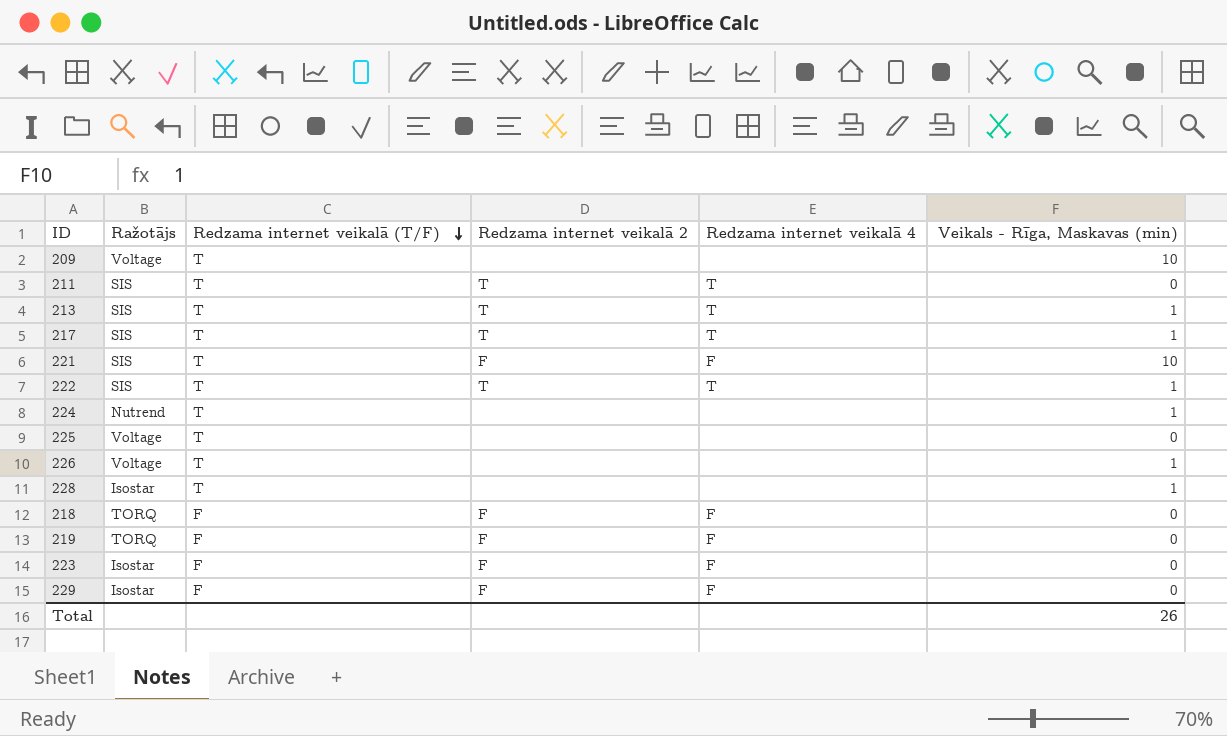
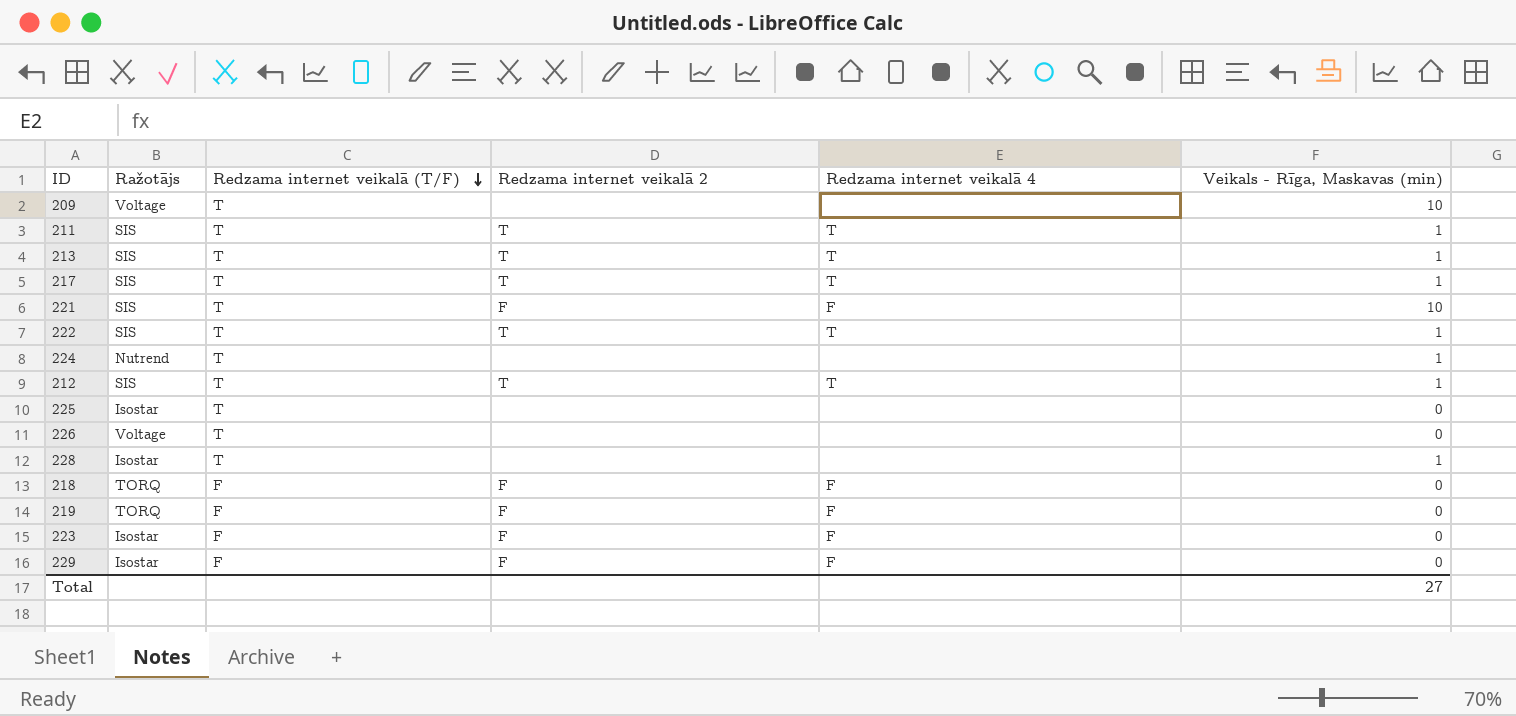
211 | Veikals - Rīga, Maskavas (min): 0 -> 1
row 212: none -> SIS | T | T | T | 1
225 | Ražotājs: Voltage -> Isostar
226 | Veikals - Rīga, Maskavas (min): 1 -> 0
Total | Veikals - Rīga, Maskavas (min): 26 -> 27

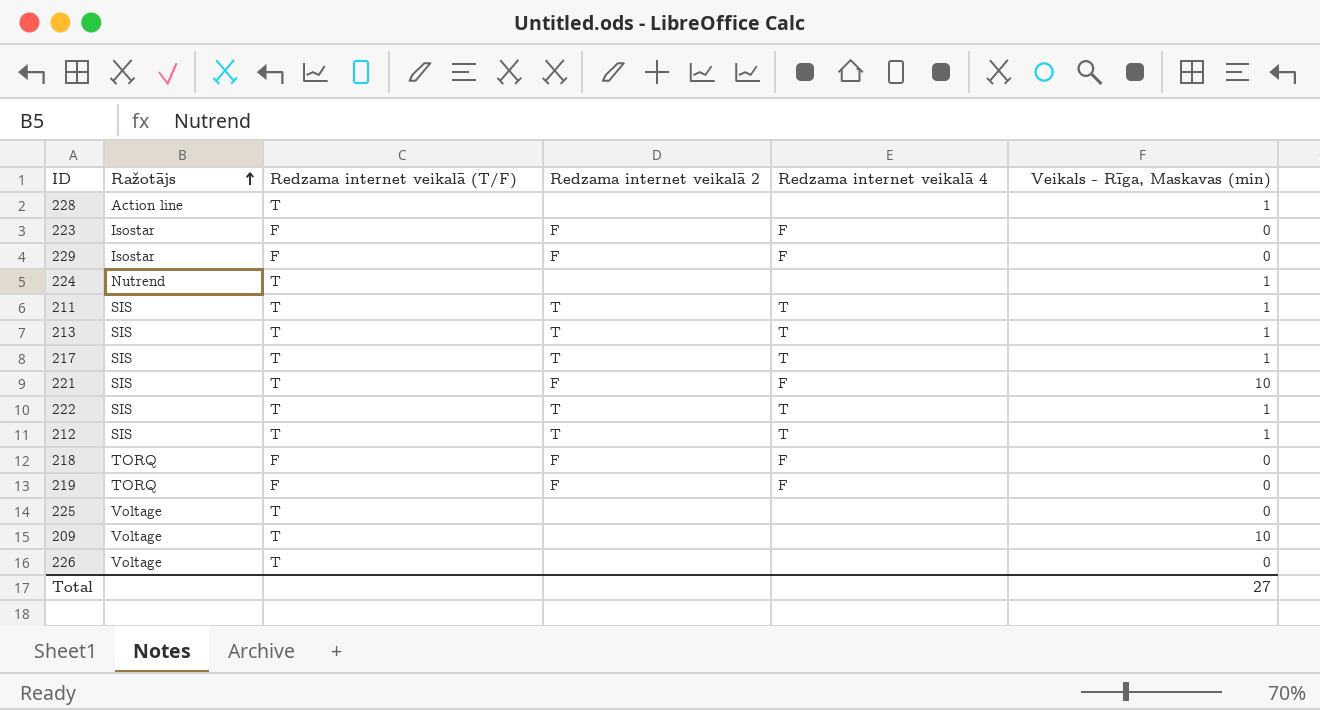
row order: Redzama internet veikalā (T/F) descending -> Ražotājs ascending
228 | Ražotājs: Isostar -> Action line
225 | Ražotājs: Isostar -> Voltage

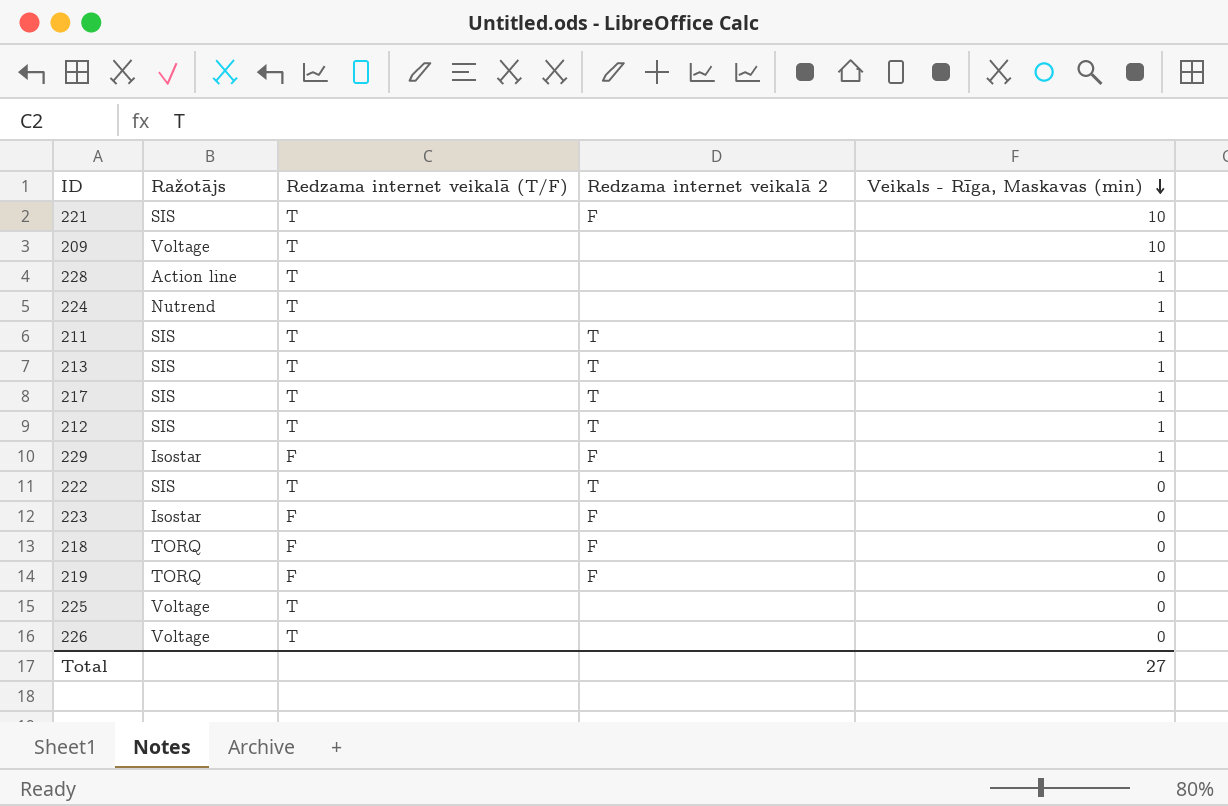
row order: Ražotājs ascending -> Veikals - Rīga, Maskavas (min) descending
column Redzama internet veikalā 4 | position: 5 -> none
229 | Veikals - Rīga, Maskavas (min): 0 -> 1
222 | Veikals - Rīga, Maskavas (min): 1 -> 0

